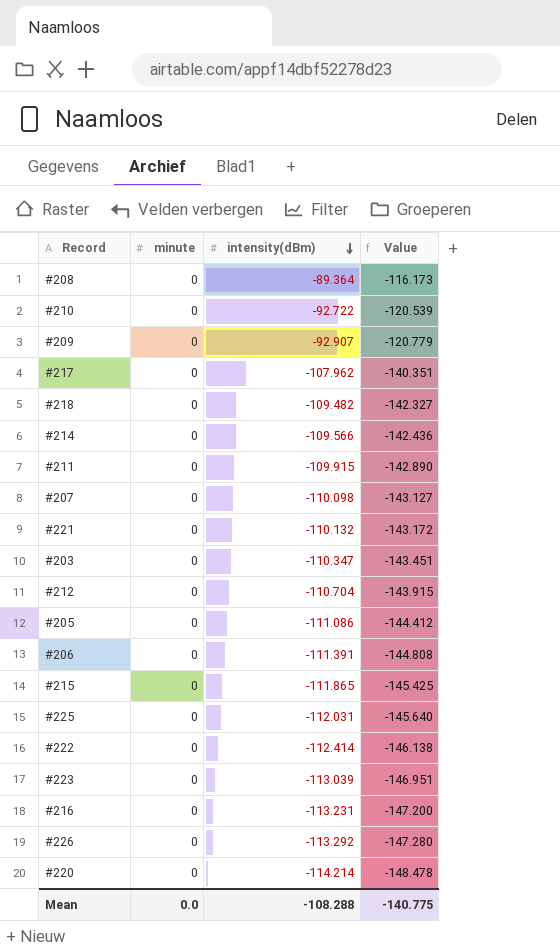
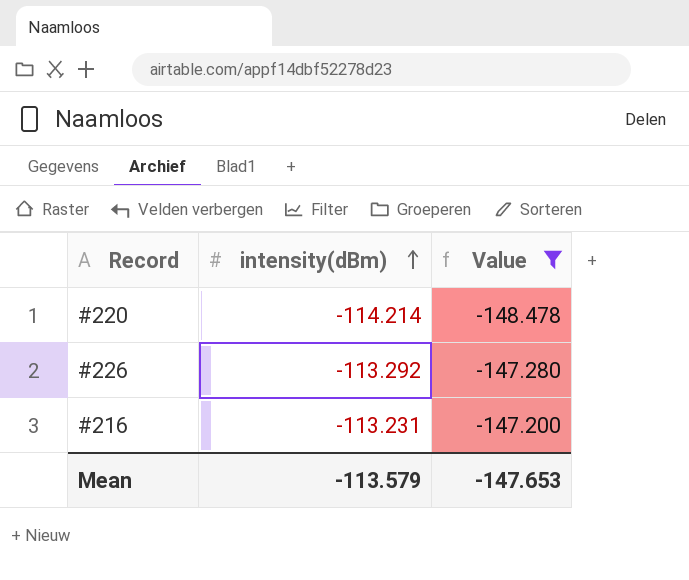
filter: none -> Value <= -147.200
row order: intensity(dBm) descending -> intensity(dBm) ascending
column minute | position: 2 -> none
Mean | intensity(dBm): -108.288 -> -113.579
Mean | Value: -140.775 -> -147.653

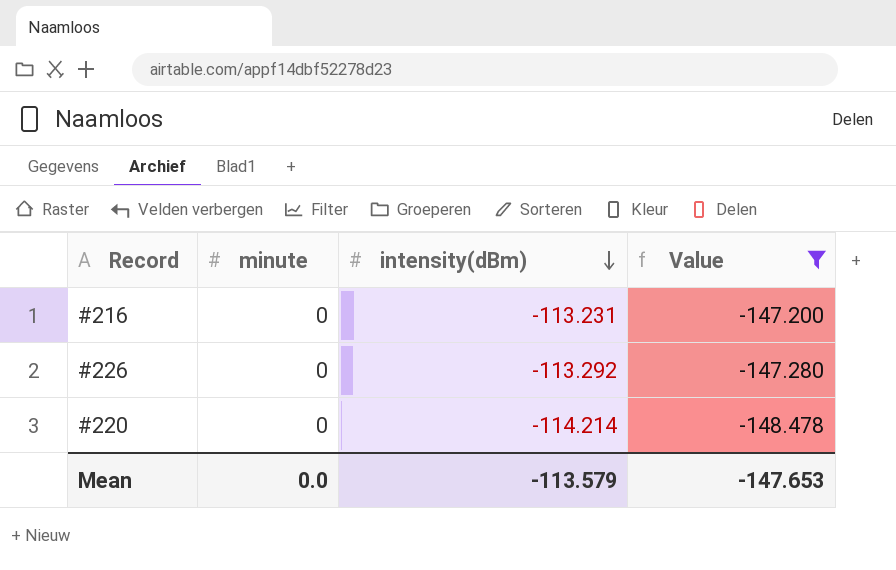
row order: intensity(dBm) ascending -> intensity(dBm) descending
column minute | position: none -> 2

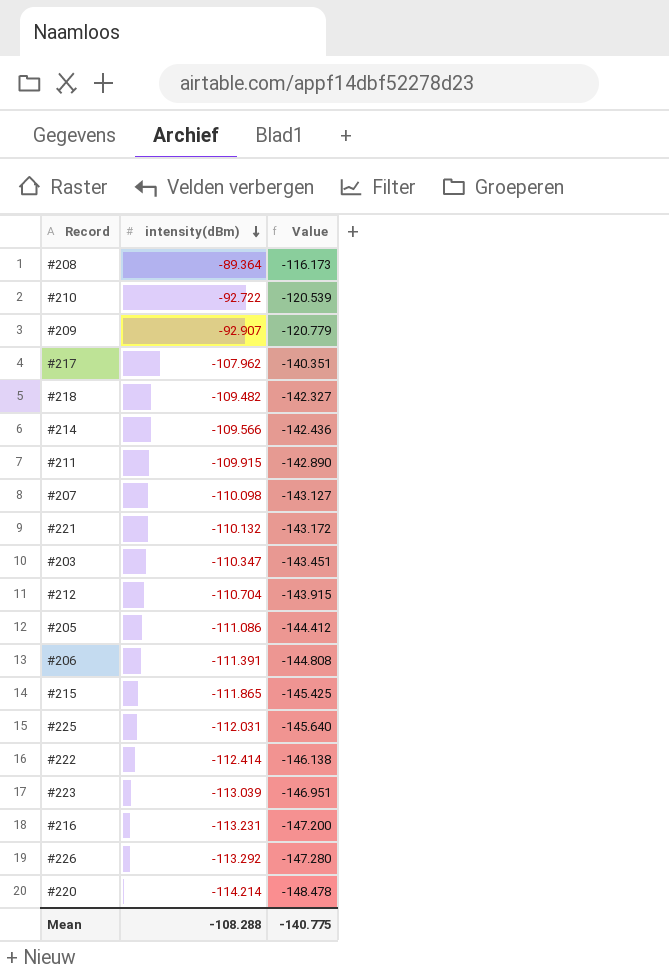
filter: Value <= -147.200 -> none
column minute | position: 2 -> none
Mean | intensity(dBm): -113.579 -> -108.288
Mean | Value: -147.653 -> -140.775

